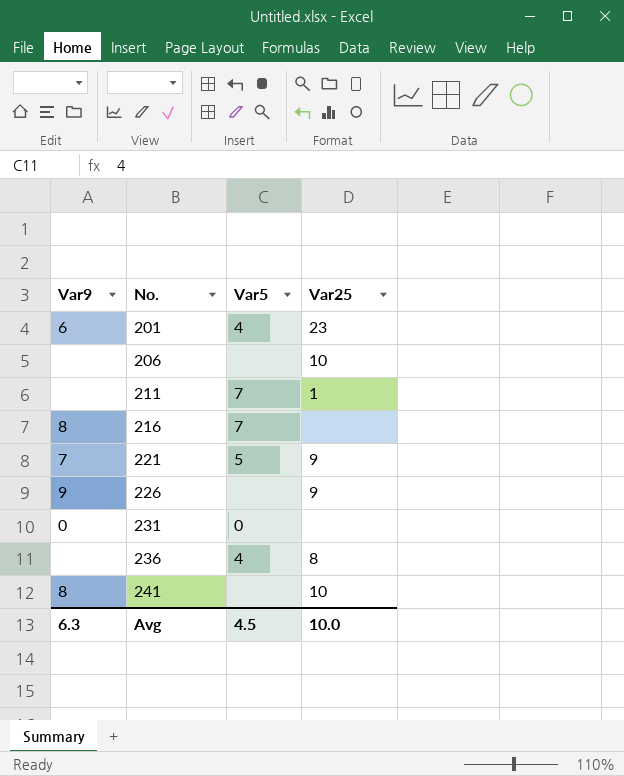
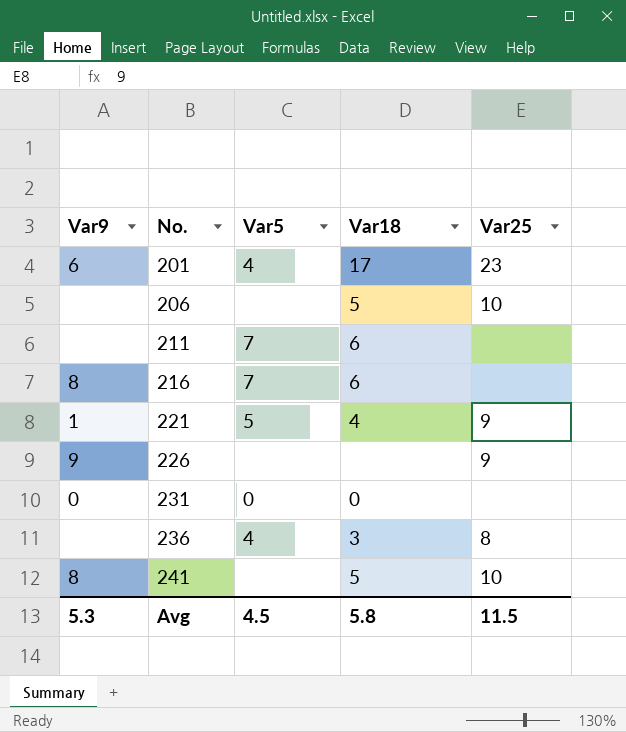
column Var18 | position: none -> 4
211 | Var25: 1 -> none
221 | Var9: 7 -> 1
Avg | Var9: 6.3 -> 5.3
Avg | Var25: 10.0 -> 11.5

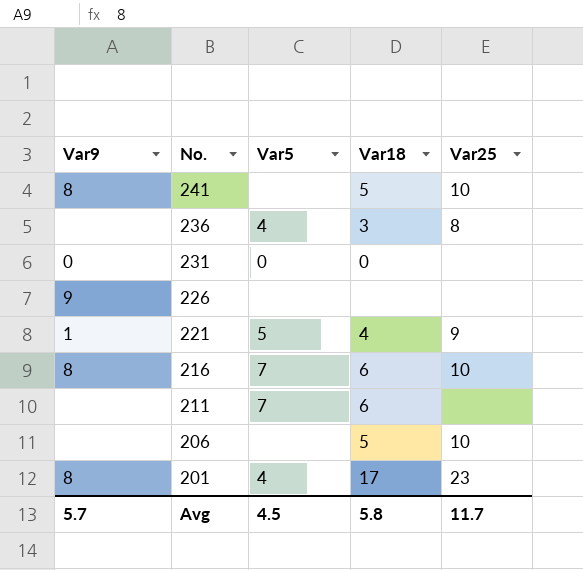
row order: No. ascending -> No. descending
226 | Var25: 9 -> none
216 | Var25: none -> 10
201 | Var9: 6 -> 8
Avg | Var9: 5.3 -> 5.7
Avg | Var25: 11.5 -> 11.7

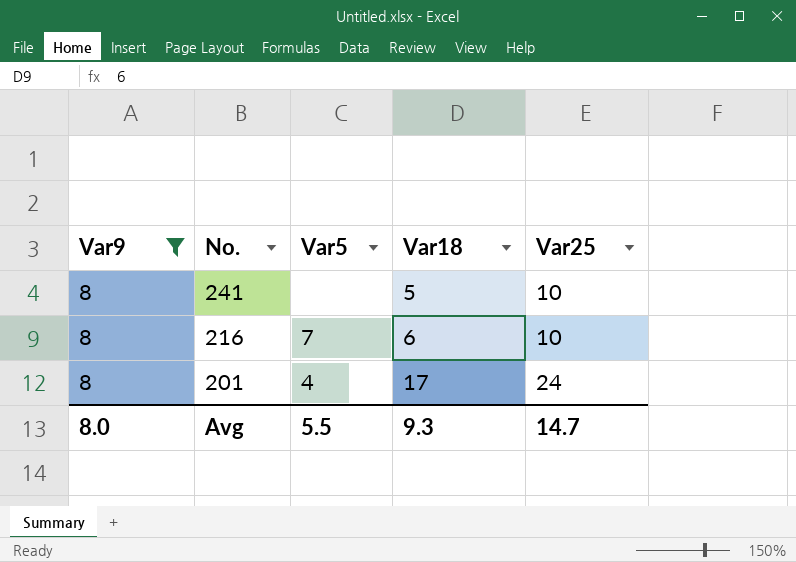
filter: none -> Var9 = 8
201 | Var25: 23 -> 24
Avg | Var9: 5.7 -> 8.0
Avg | Var5: 4.5 -> 5.5
Avg | Var18: 5.8 -> 9.3
Avg | Var25: 11.7 -> 14.7

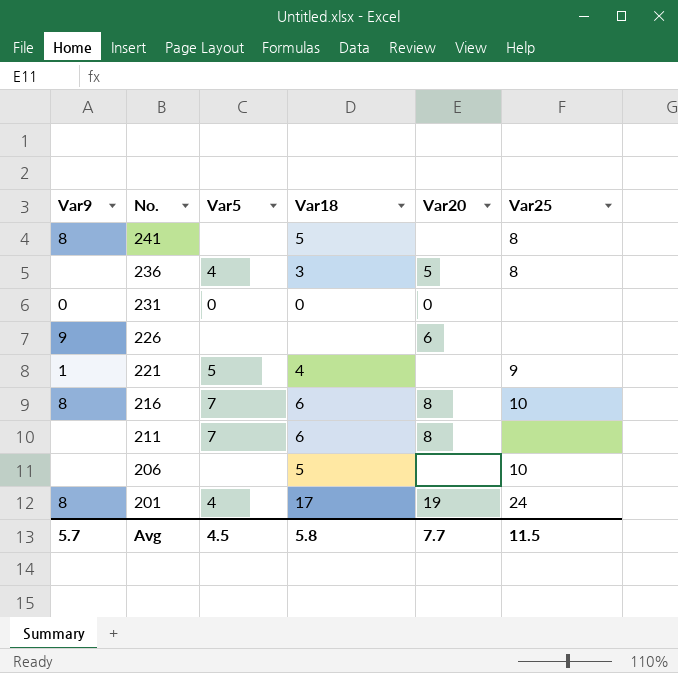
filter: Var9 = 8 -> none
column Var20 | position: none -> 5
241 | Var25: 10 -> 8
Avg | Var9: 8.0 -> 5.7
Avg | Var5: 5.5 -> 4.5
Avg | Var18: 9.3 -> 5.8
Avg | Var25: 14.7 -> 11.5

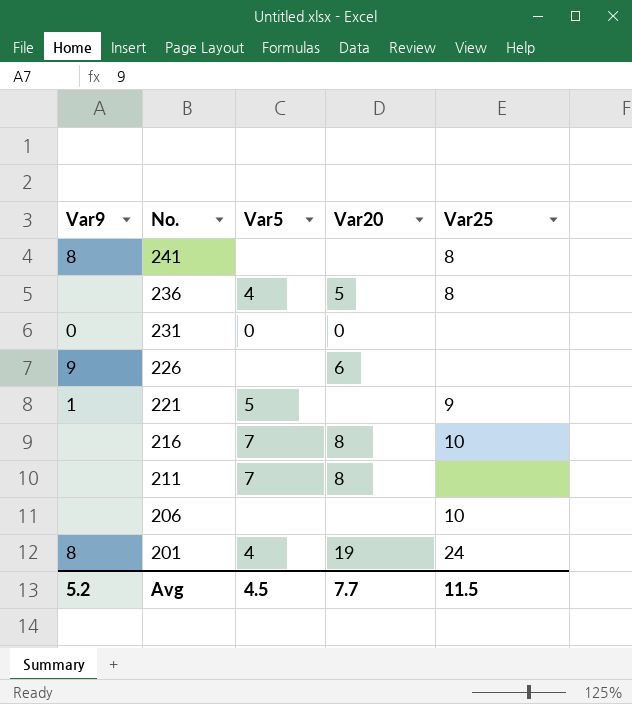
column Var18 | position: 4 -> none
216 | Var9: 8 -> none
Avg | Var9: 5.7 -> 5.2

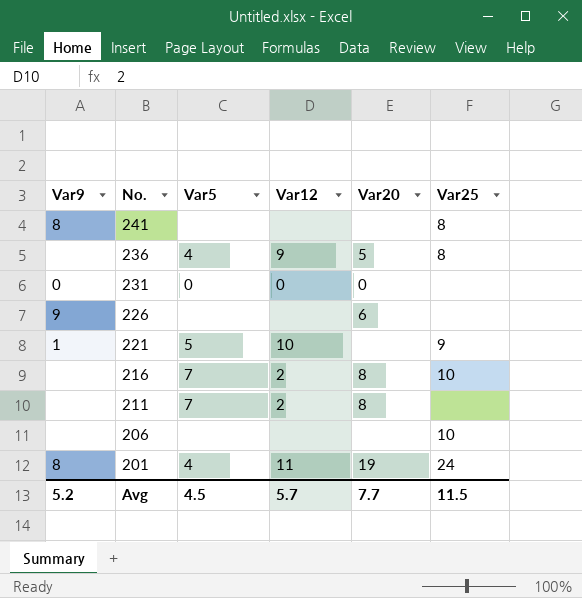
column Var12 | position: none -> 4

